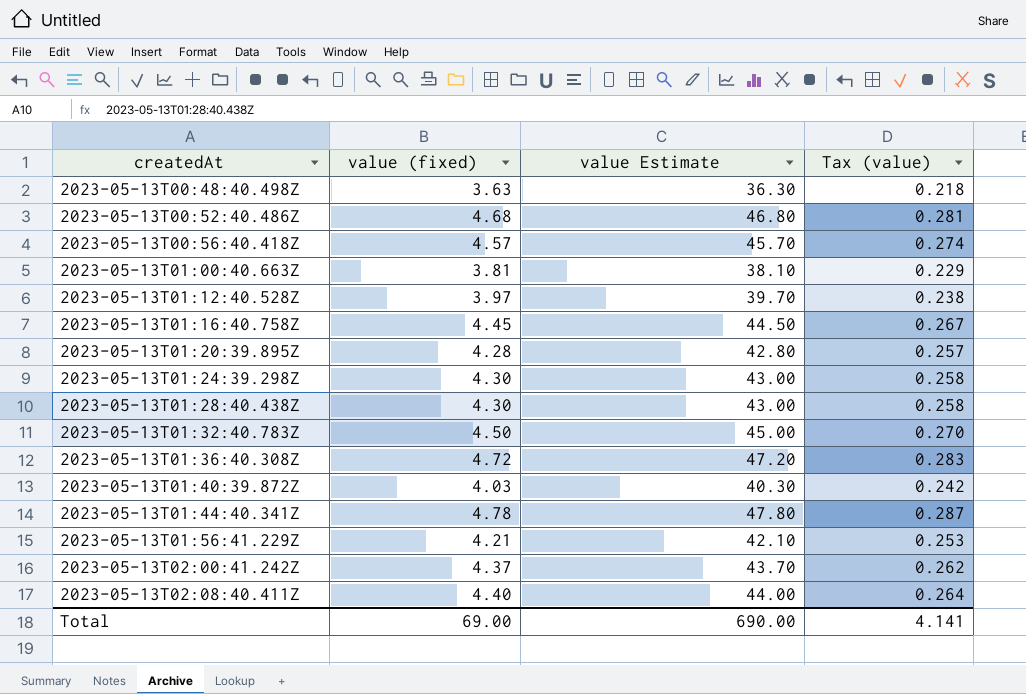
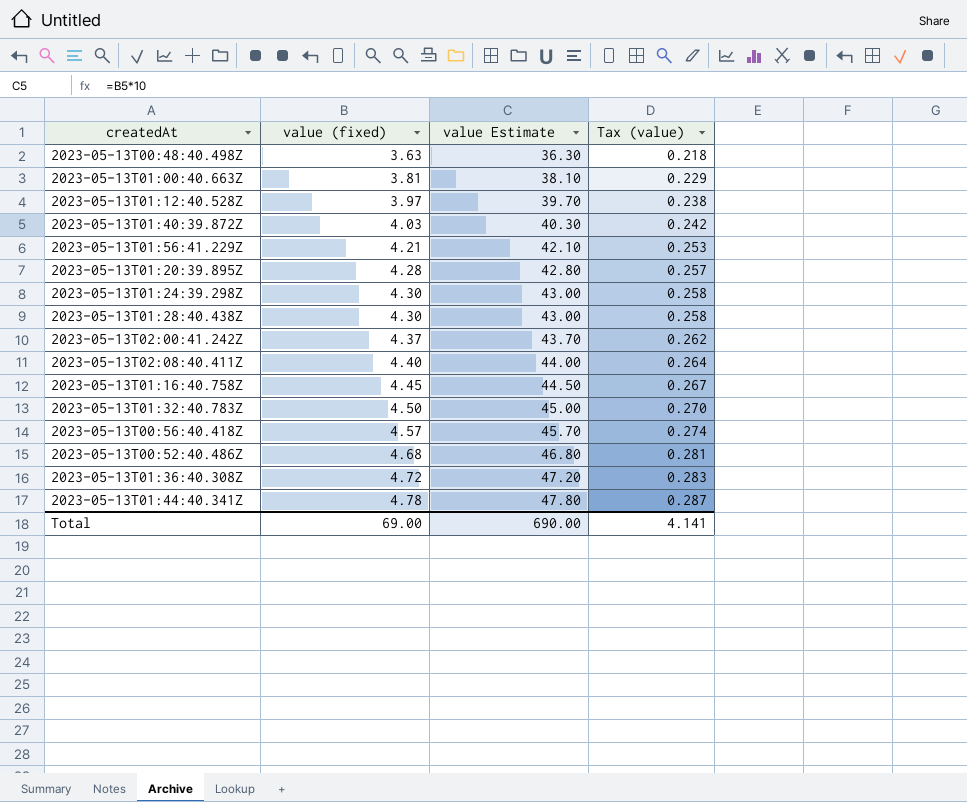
row order: createdAt ascending -> value (fixed) ascending

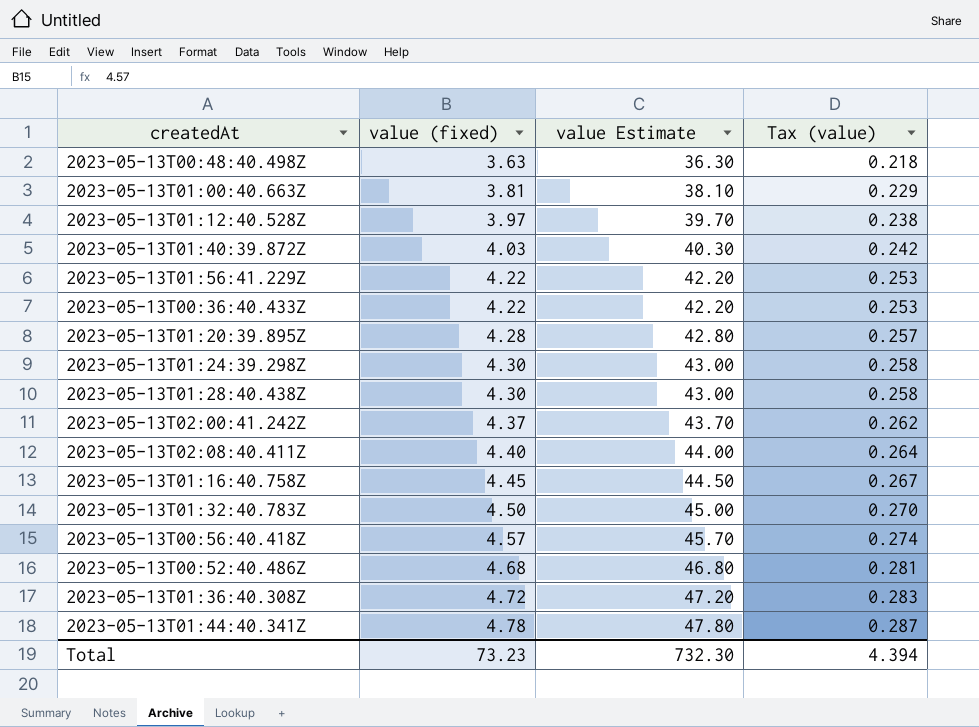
2023-05-13T01:56:41.229Z | value (fixed): 4.21 -> 4.22
2023-05-13T01:56:41.229Z | value Estimate: 42.10 -> 42.20
row 2023-05-13T00:36:40.433Z: none -> 4.22 | 42.20 | 0.253
Total | value (fixed): 69.00 -> 73.23
Total | value Estimate: 690.00 -> 732.30
Total | Tax (value): 4.141 -> 4.394

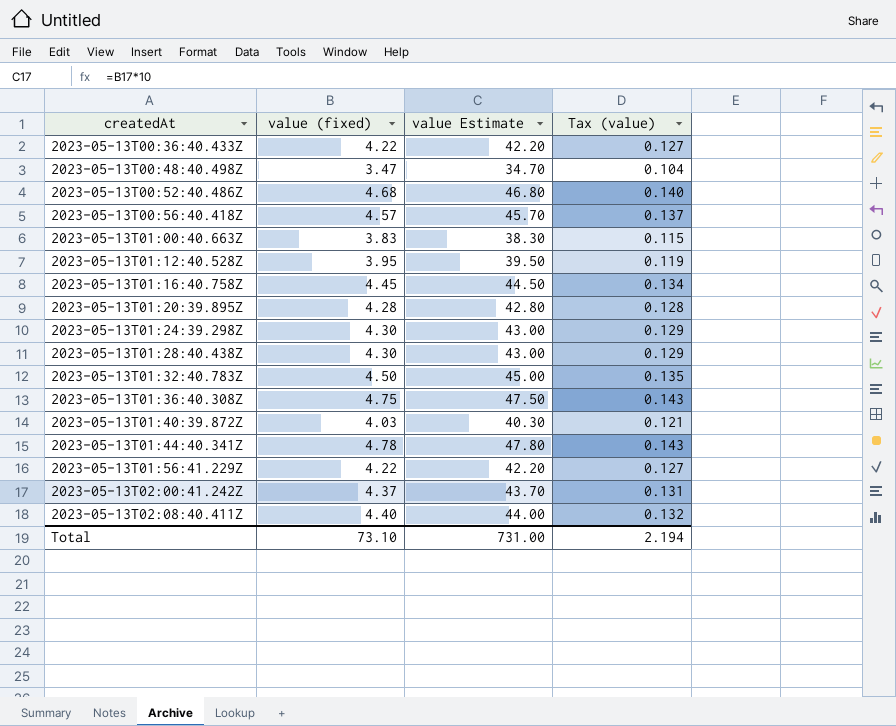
row order: value (fixed) ascending -> createdAt ascending
column Tax (value) | formula: [value (fixed)] * 0.06 -> [value (fixed)] * 0.03
2023-05-13T00:48:40.498Z | value (fixed): 3.63 -> 3.47
2023-05-13T00:48:40.498Z | value Estimate: 36.30 -> 34.70
2023-05-13T01:00:40.663Z | value (fixed): 3.81 -> 3.83
2023-05-13T01:00:40.663Z | value Estimate: 38.10 -> 38.30
2023-05-13T01:12:40.528Z | value (fixed): 3.97 -> 3.95
2023-05-13T01:12:40.528Z | value Estimate: 39.70 -> 39.50
2023-05-13T01:36:40.308Z | value (fixed): 4.72 -> 4.75
2023-05-13T01:36:40.308Z | value Estimate: 47.20 -> 47.50
Total | value (fixed): 73.23 -> 73.10
Total | value Estimate: 732.30 -> 731.00
Total | Tax (value): 4.394 -> 2.194

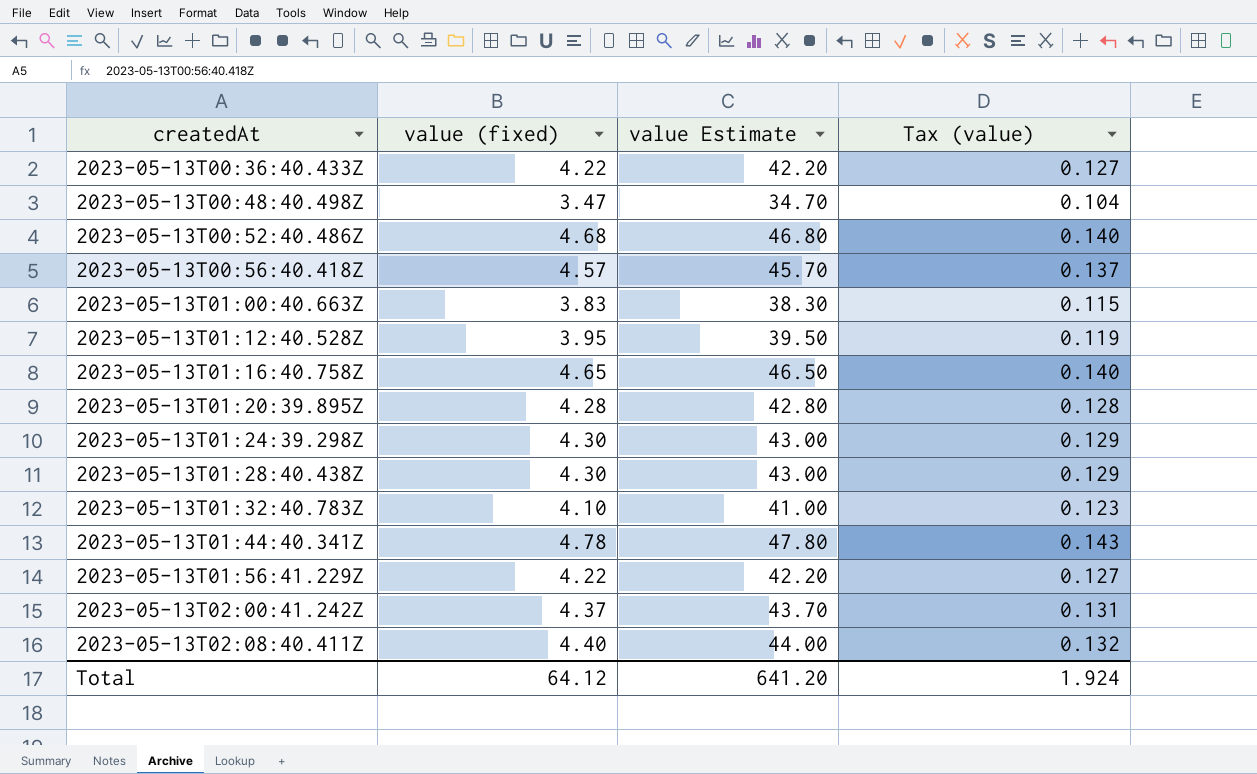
row 2023-05-13T01:36:40.308Z: 4.75 | 47.50 | 0.143 -> none
row 2023-05-13T01:40:39.872Z: 4.03 | 40.30 | 0.121 -> none
2023-05-13T01:16:40.758Z | value (fixed): 4.45 -> 4.65
2023-05-13T01:16:40.758Z | value Estimate: 44.50 -> 46.50
2023-05-13T01:16:40.758Z | Tax (value): 0.134 -> 0.140
2023-05-13T01:32:40.783Z | value (fixed): 4.50 -> 4.10
2023-05-13T01:32:40.783Z | value Estimate: 45.00 -> 41.00
2023-05-13T01:32:40.783Z | Tax (value): 0.135 -> 0.123
Total | value (fixed): 73.10 -> 64.12
Total | value Estimate: 731.00 -> 641.20
Total | Tax (value): 2.194 -> 1.924

